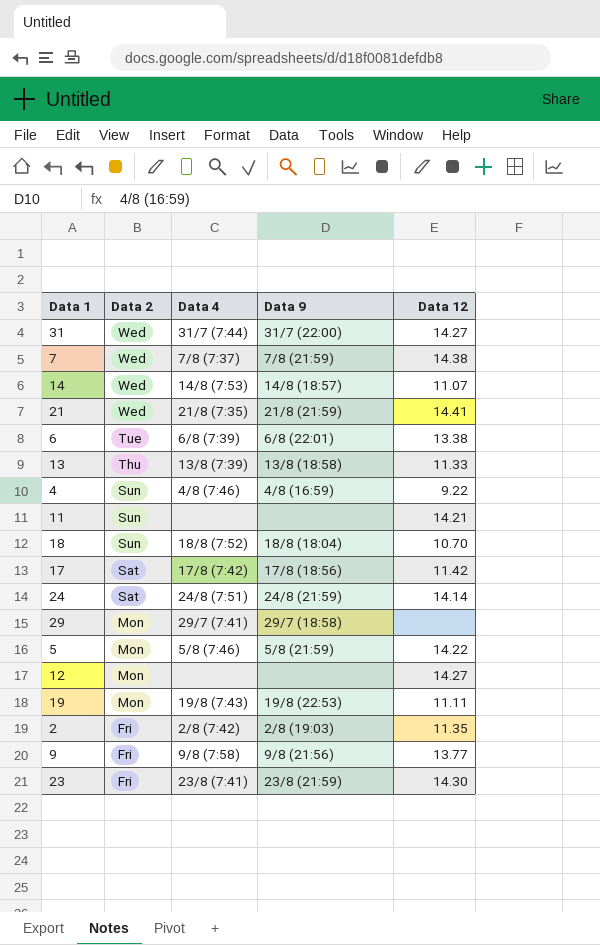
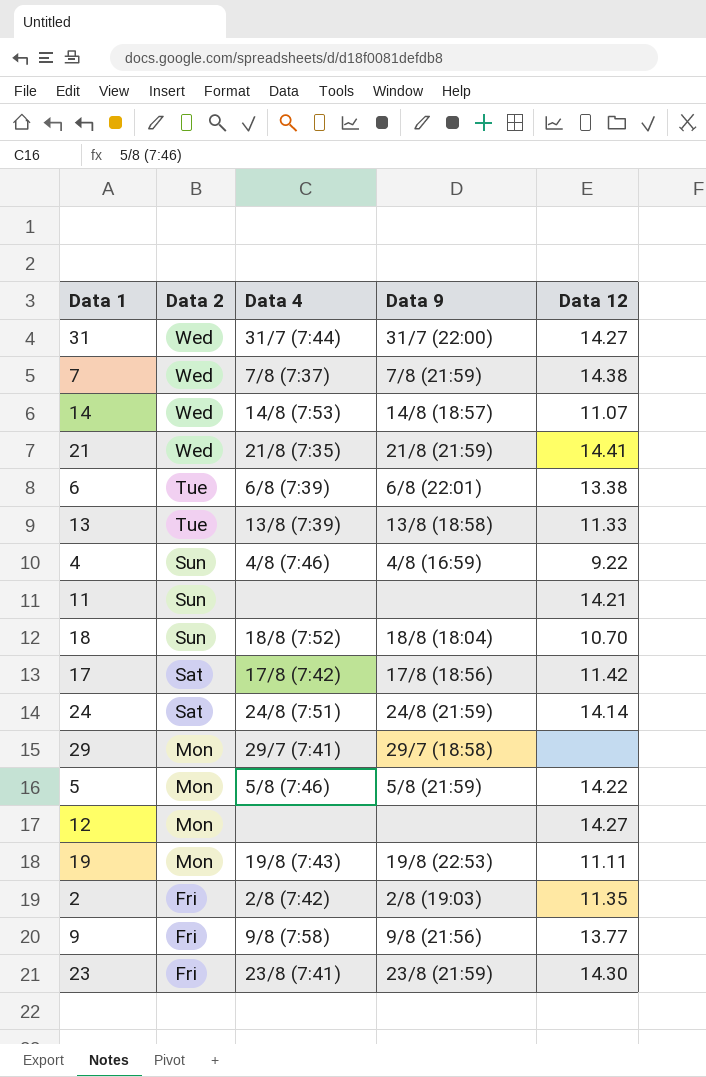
13 | Data 2: Thu -> Tue

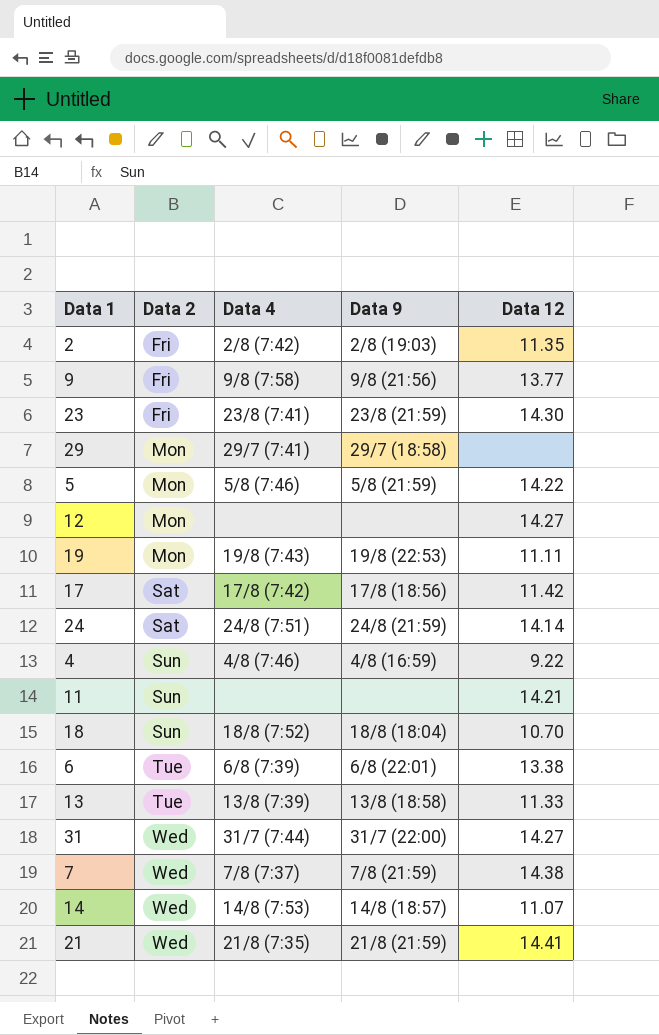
row order: Data 2 descending -> Data 2 ascending

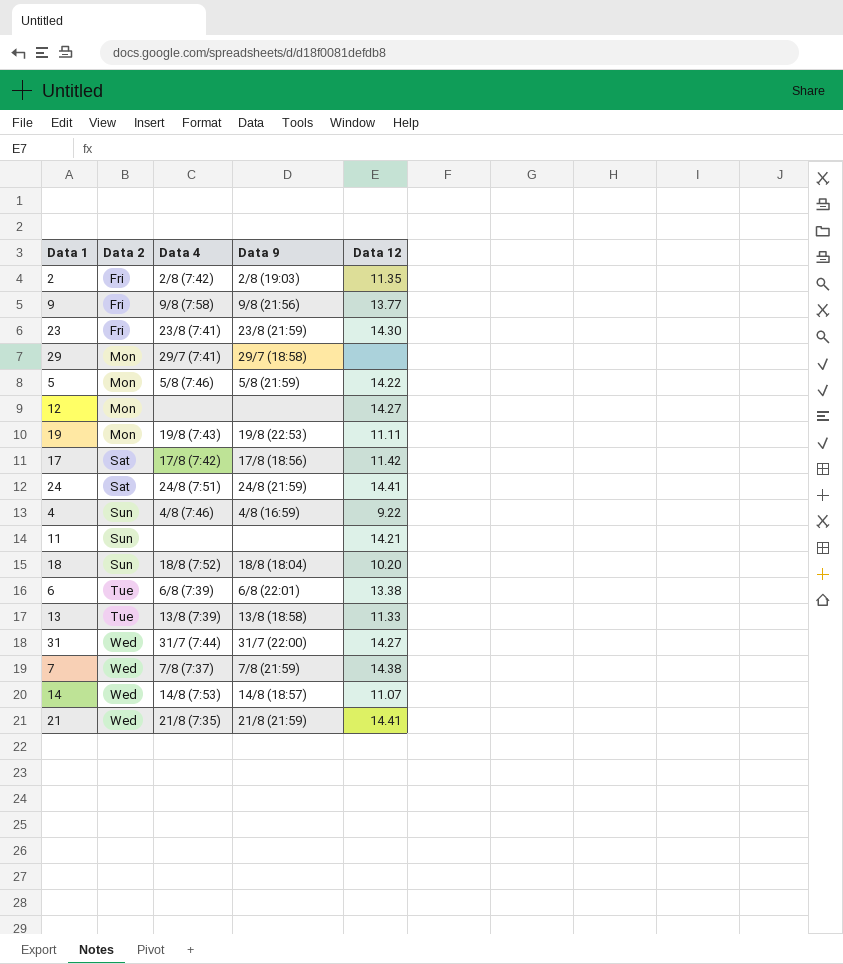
24 | Data 12: 14.14 -> 14.41
18 | Data 12: 10.70 -> 10.20

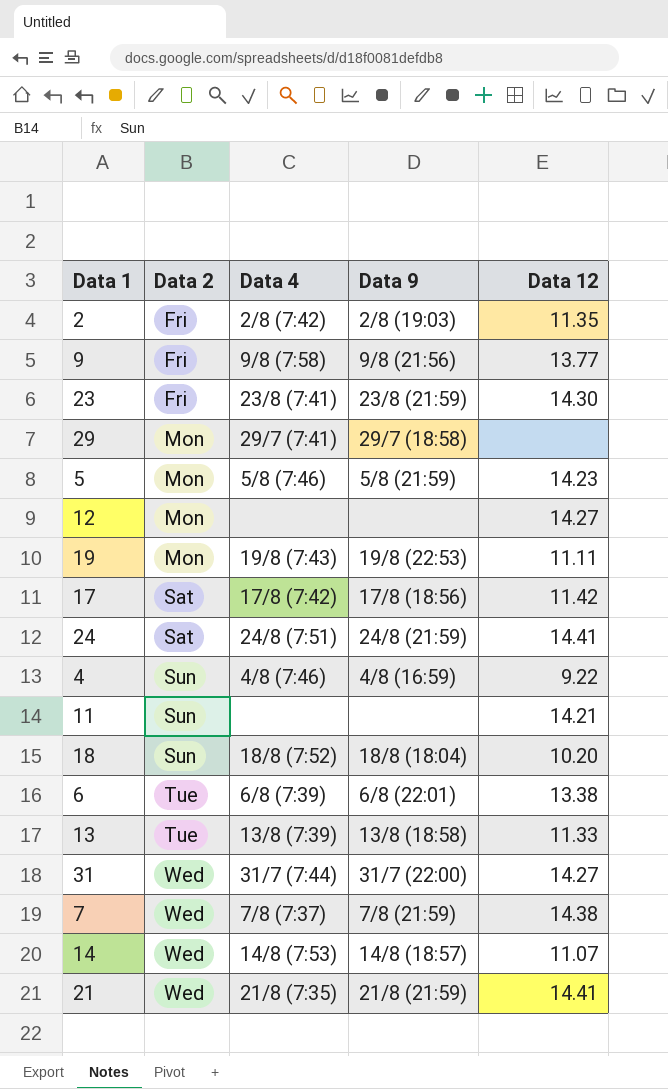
5 | Data 12: 14.22 -> 14.23

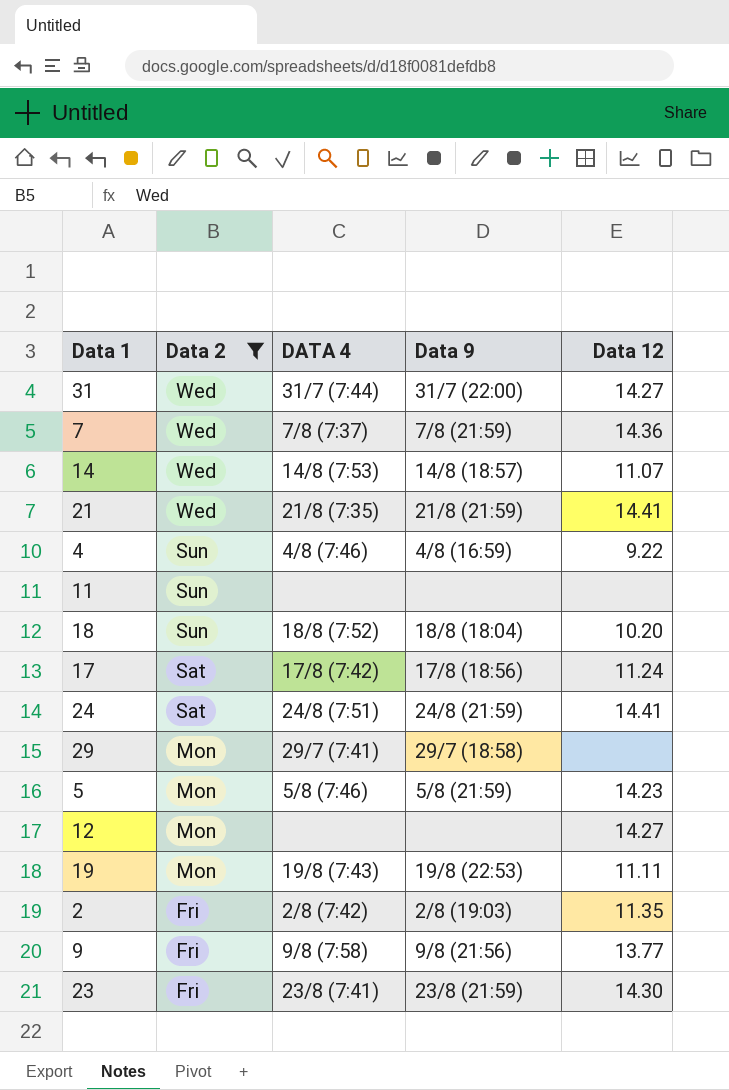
filter: none -> Data 2 != Tue
row order: Data 2 ascending -> Data 2 descending
column name: Data 4 -> DATA 4
7 | Data 12: 14.38 -> 14.36
11 | Data 12: 14.21 -> none
17 | Data 12: 11.42 -> 11.24

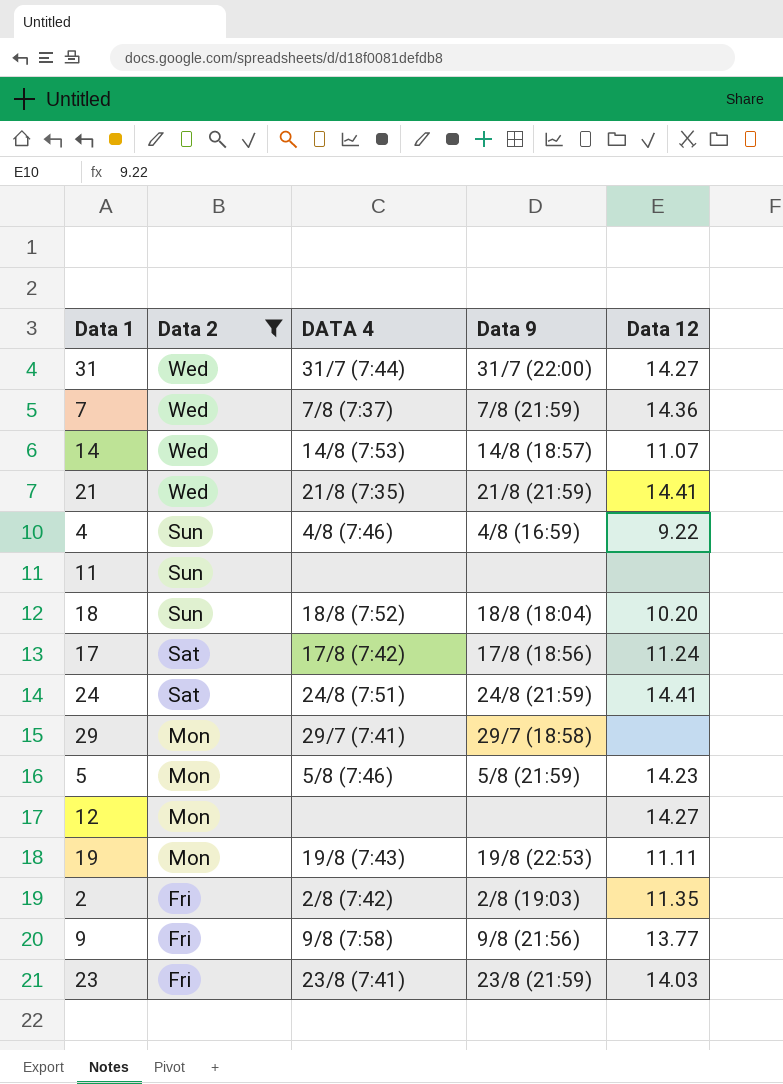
23 | Data 12: 14.30 -> 14.03

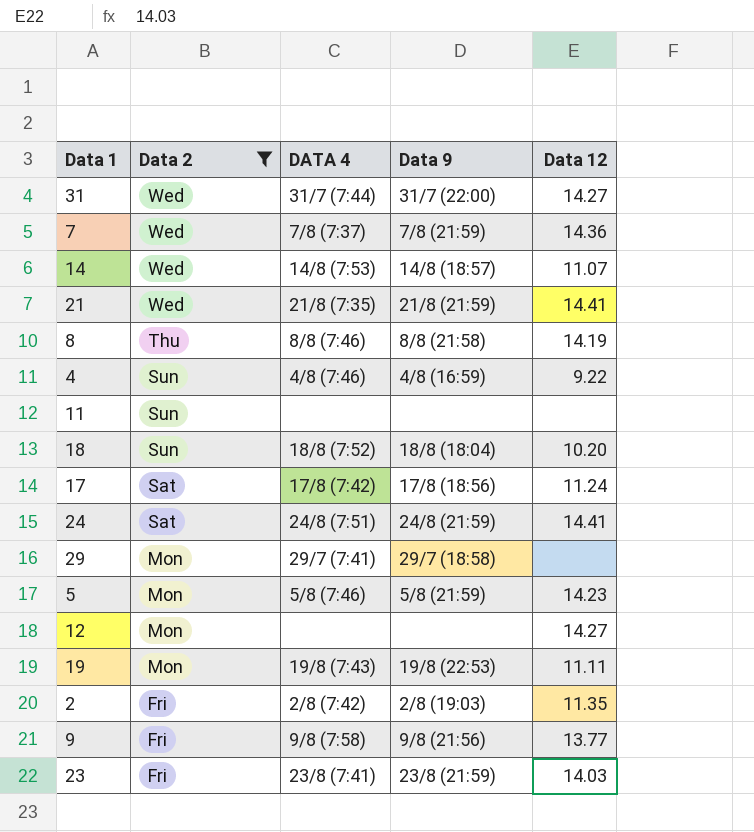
row 8: none -> Thu | 8/8 (7:46) | 8/8 (21:58) | 14.19

